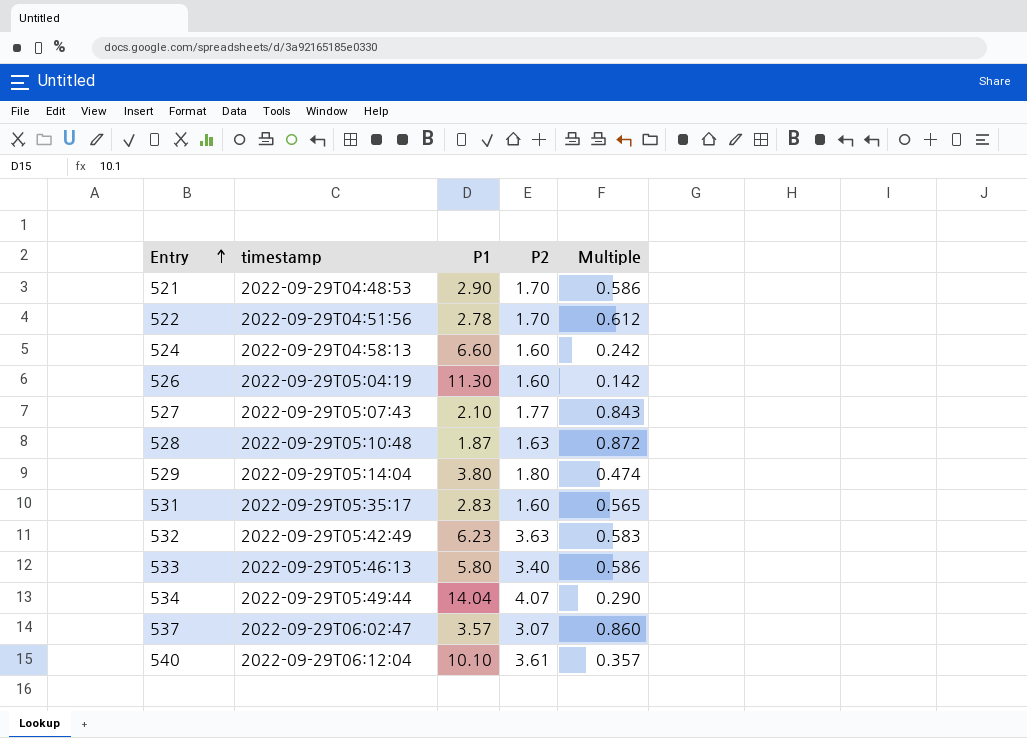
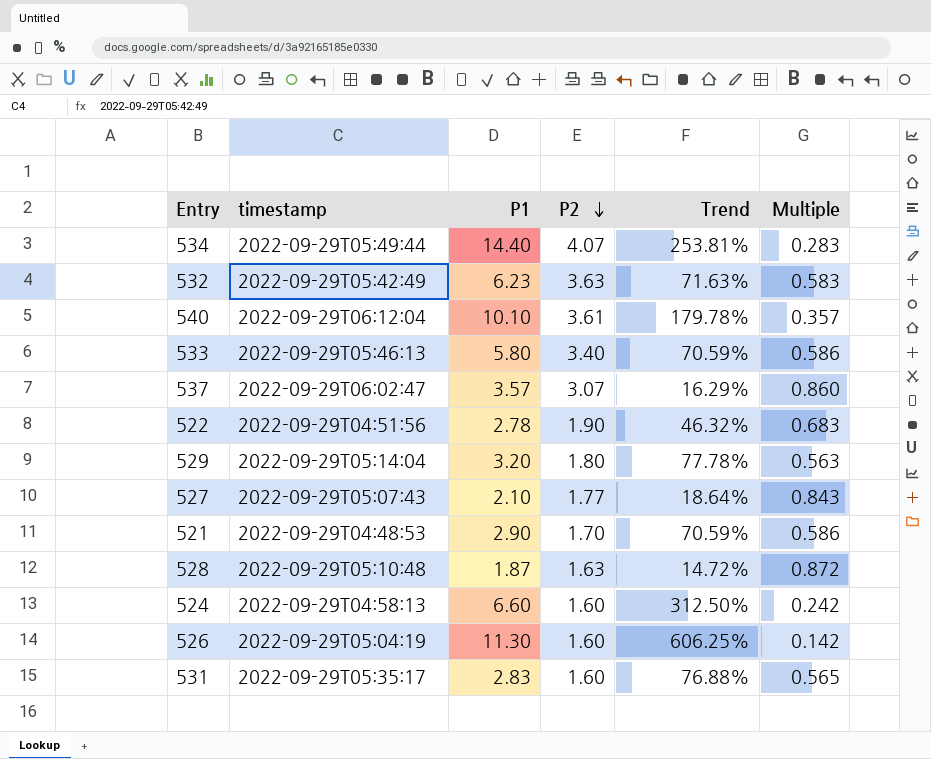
row order: Entry ascending -> P2 descending
column Trend | formula: none -> ([P1] - [P2]) / [P2]
534 | P1: 14.04 -> 14.40
534 | Multiple: 0.290 -> 0.283
522 | P2: 1.70 -> 1.90
522 | Multiple: 0.612 -> 0.683
529 | P1: 3.80 -> 3.20
529 | Multiple: 0.474 -> 0.563

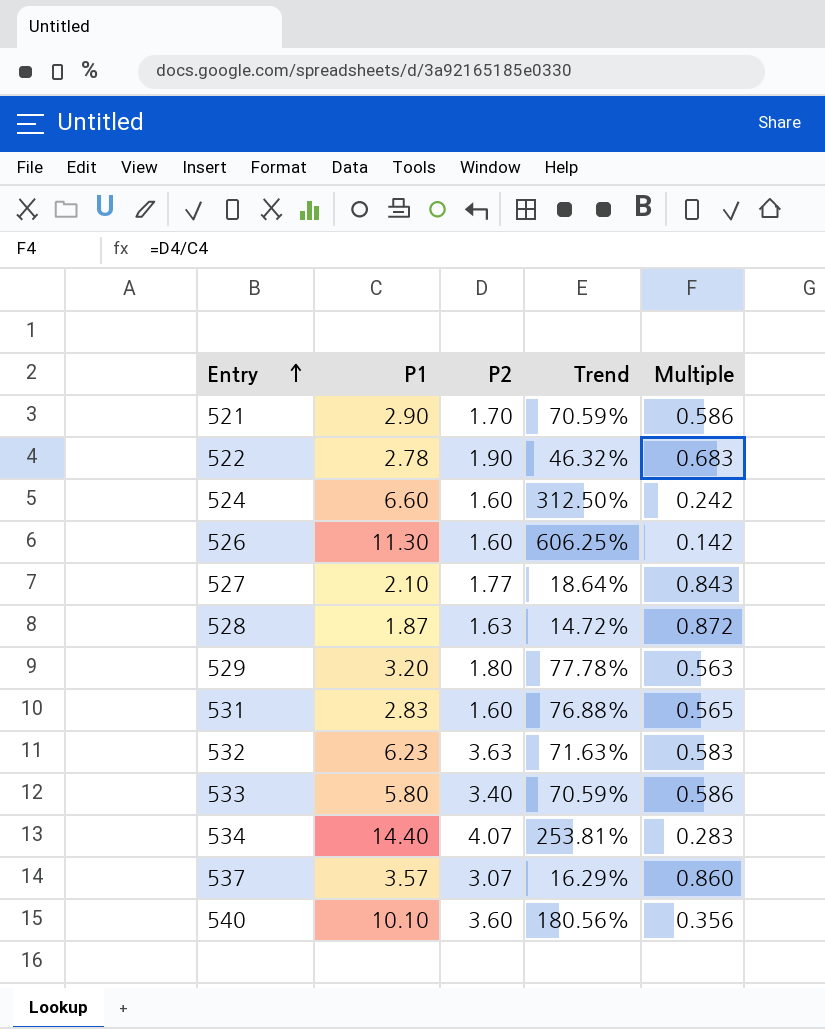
row order: P2 descending -> Entry ascending
column timestamp | position: 2 -> none
540 | P2: 3.61 -> 3.60
540 | Trend: 179.78% -> 180.56%
540 | Multiple: 0.357 -> 0.356

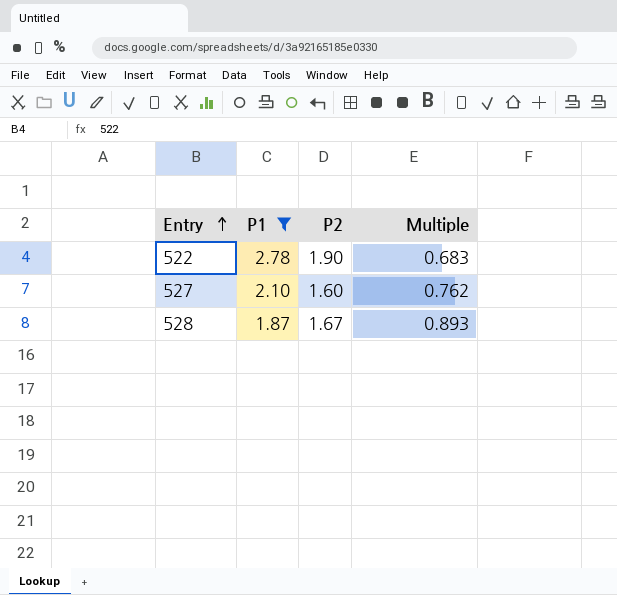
filter: none -> P1 <= 2.78
column Trend | formula: ([P1] - [P2]) / [P2] -> none
527 | P2: 1.77 -> 1.60
527 | Multiple: 0.843 -> 0.762
528 | P2: 1.63 -> 1.67
528 | Multiple: 0.872 -> 0.893

